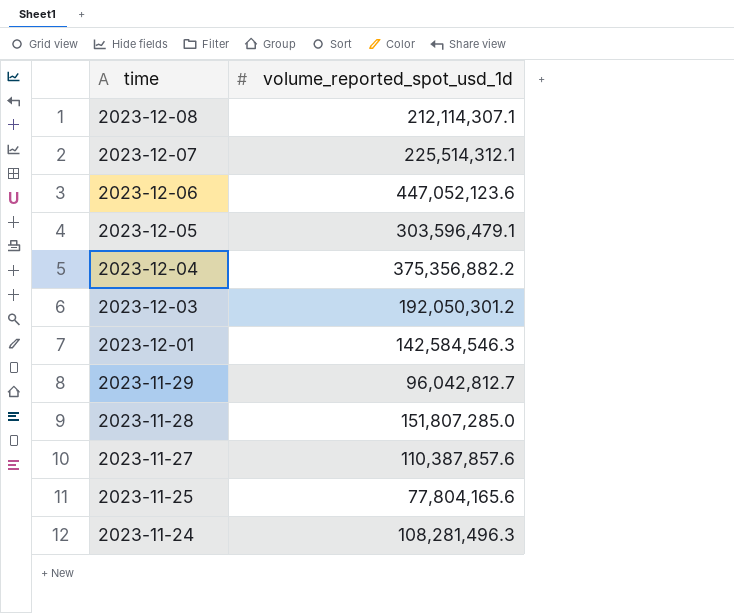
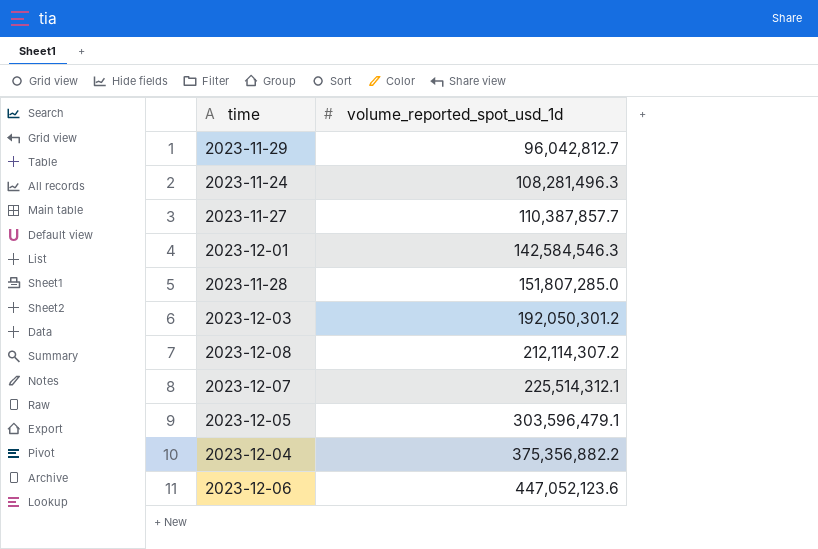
row order: time descending -> volume_reported_spot_usd_1d ascending
row 2023-11-25: 77,804,165.6 -> none
2023-11-27 | volume_reported_spot_usd_1d: 110,387,857.6 -> 110,387,857.7
2023-12-08 | volume_reported_spot_usd_1d: 212,114,307.1 -> 212,114,307.2

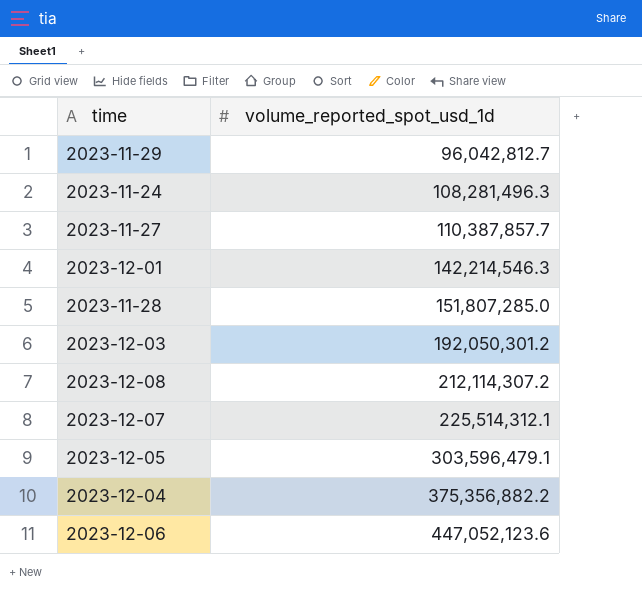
2023-12-01 | volume_reported_spot_usd_1d: 142,584,546.3 -> 142,214,546.3

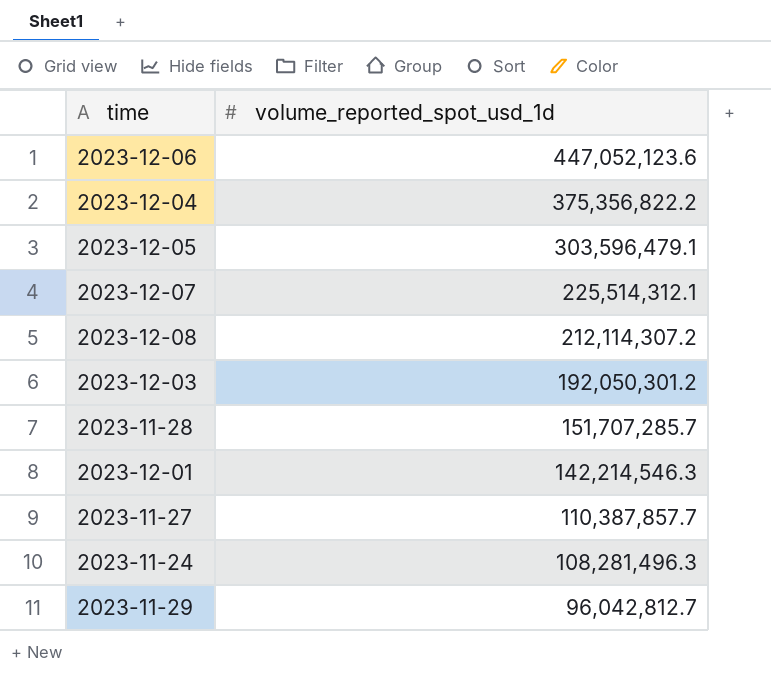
row order: volume_reported_spot_usd_1d ascending -> volume_reported_spot_usd_1d descending
2023-12-04 | volume_reported_spot_usd_1d: 375,356,882.2 -> 375,356,822.2
2023-11-28 | volume_reported_spot_usd_1d: 151,807,285.0 -> 151,707,285.7

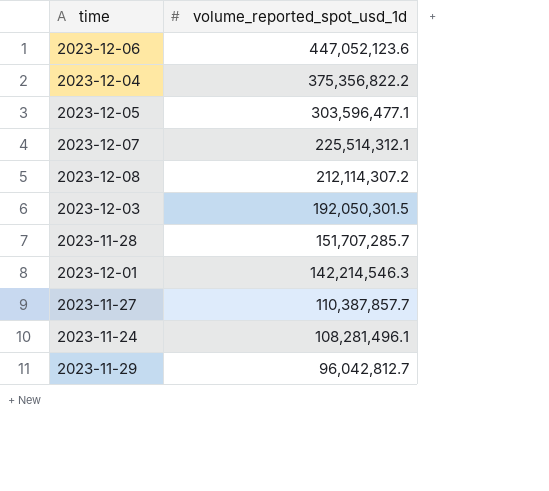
2023-12-05 | volume_reported_spot_usd_1d: 303,596,479.1 -> 303,596,477.1
2023-12-03 | volume_reported_spot_usd_1d: 192,050,301.2 -> 192,050,301.5
2023-11-24 | volume_reported_spot_usd_1d: 108,281,496.3 -> 108,281,496.1

